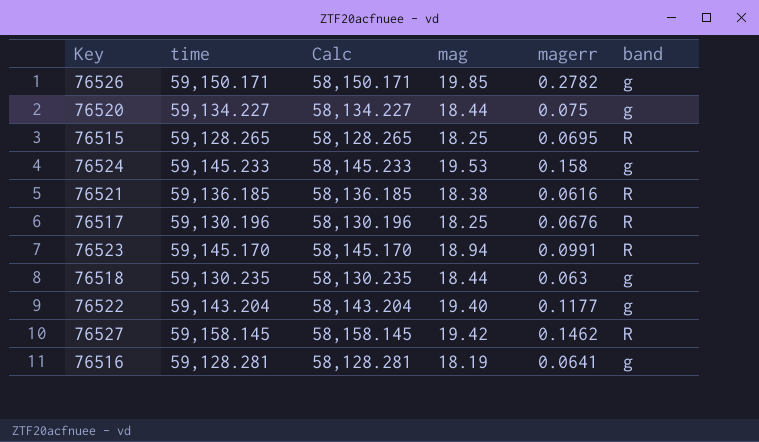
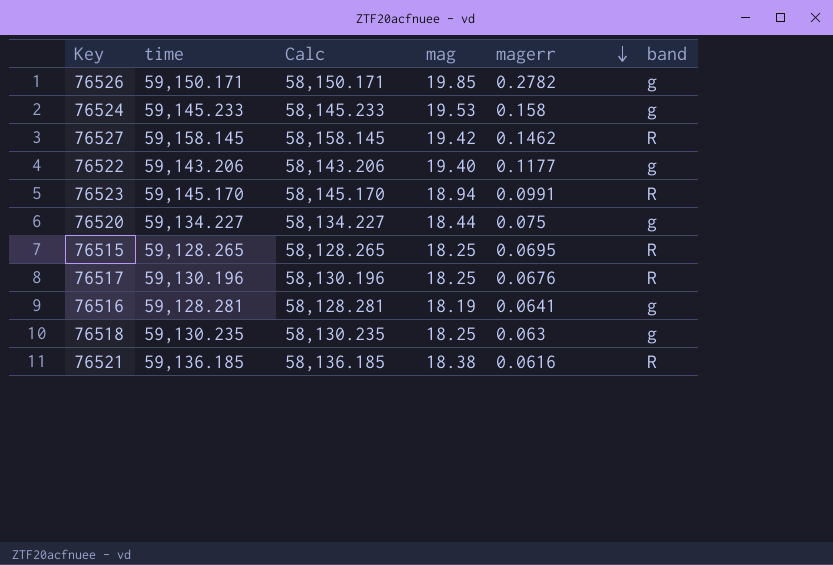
row order: none -> magerr descending
76522 | time: 59,143.204 -> 59,143.206
76522 | Calc: 58,143.204 -> 58,143.206
76518 | mag: 18.44 -> 18.25

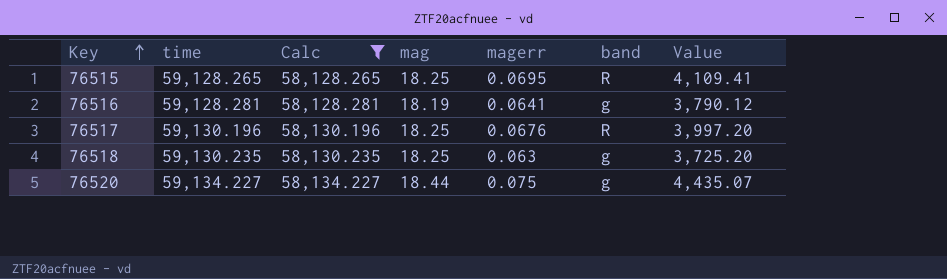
filter: none -> Calc <= 58,134.227
row order: magerr descending -> Key ascending
column Value | formula: none -> [time] * [magerr]

